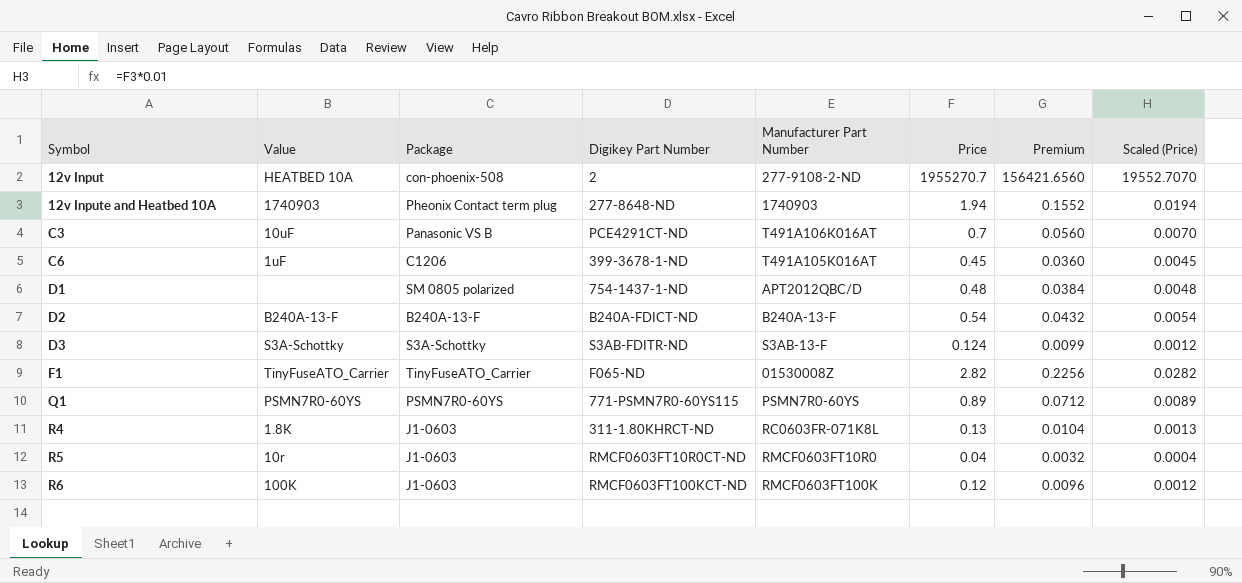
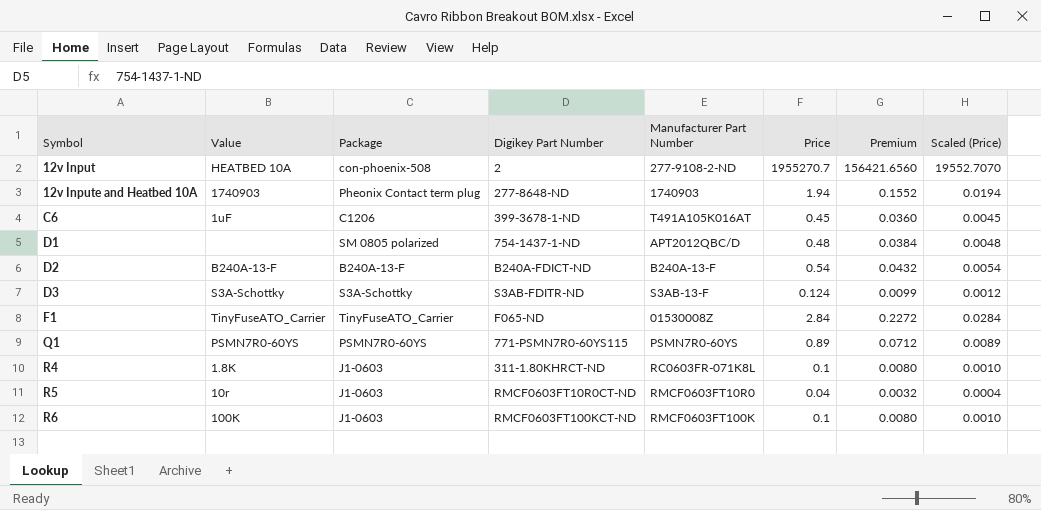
row C3: 10uF | Panasonic VS B | PCE4291CT-ND | T491A106K016AT | 0.7 | 0.0560 | 0.0070 -> none
F1 | Price: 2.82 -> 2.84
F1 | Premium: 0.2256 -> 0.2272
F1 | Scaled (Price): 0.0282 -> 0.0284
R4 | Price: 0.13 -> 0.1
R4 | Premium: 0.0104 -> 0.0080
R4 | Scaled (Price): 0.0013 -> 0.0010
R6 | Price: 0.12 -> 0.1
R6 | Premium: 0.0096 -> 0.0080
R6 | Scaled (Price): 0.0012 -> 0.0010

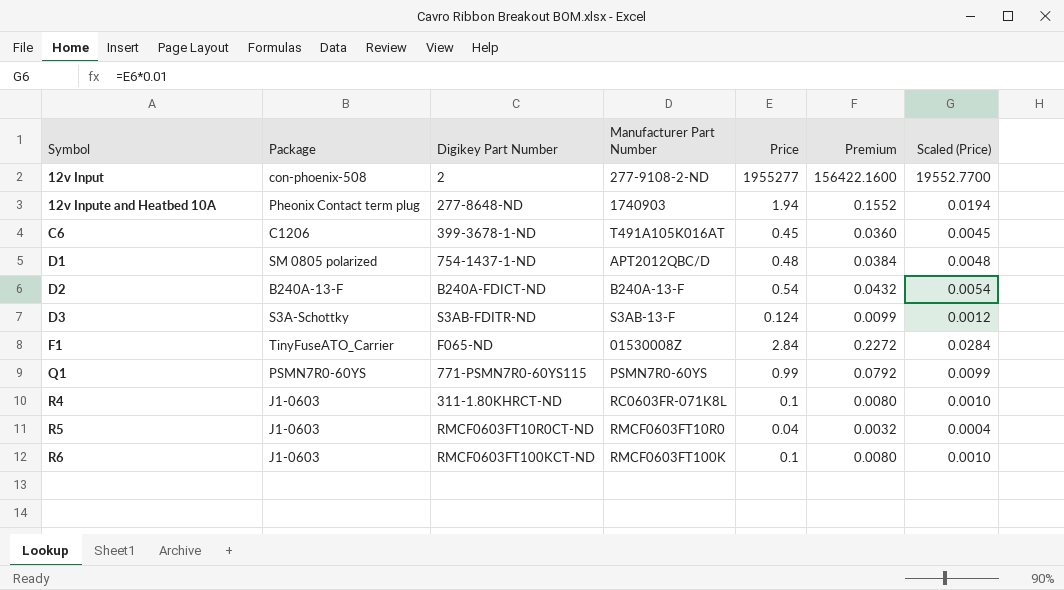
column Value | position: 2 -> none
12v Input | Price: 1955270.7 -> 1955277
12v Input | Premium: 156421.6560 -> 156422.1600
12v Input | Scaled (Price): 19552.7070 -> 19552.7700
Q1 | Price: 0.89 -> 0.99
Q1 | Premium: 0.0712 -> 0.0792
Q1 | Scaled (Price): 0.0089 -> 0.0099

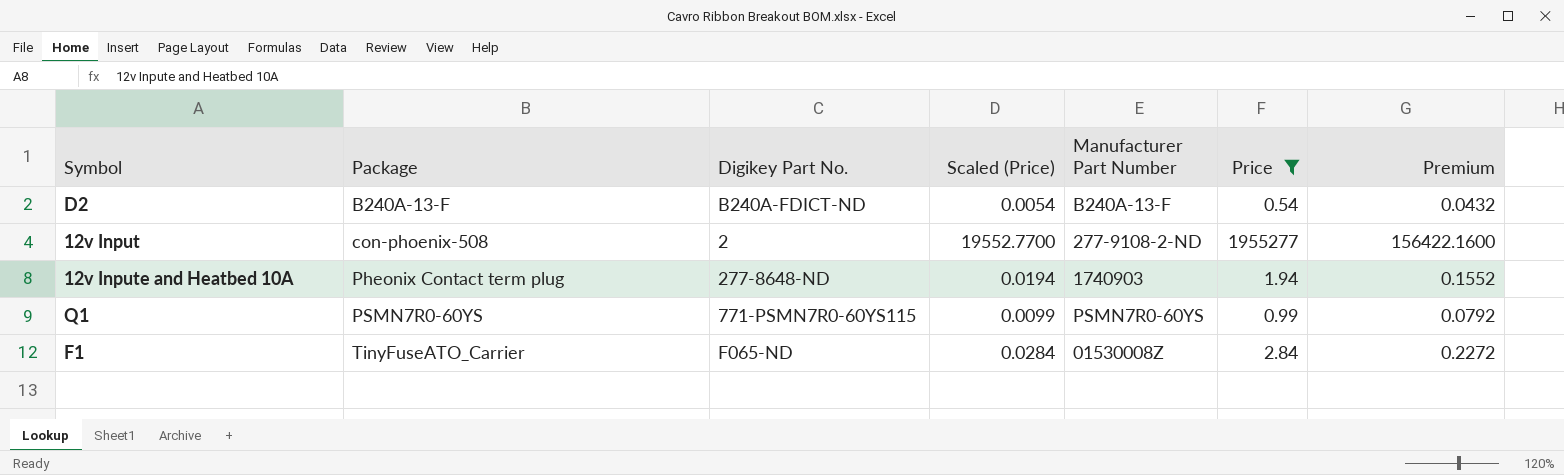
filter: none -> Price >= 0.54
row order: Symbol ascending -> Package ascending
column name: Digikey Part Number -> Digikey Part No.
column Scaled (Price) | position: 7 -> 4

